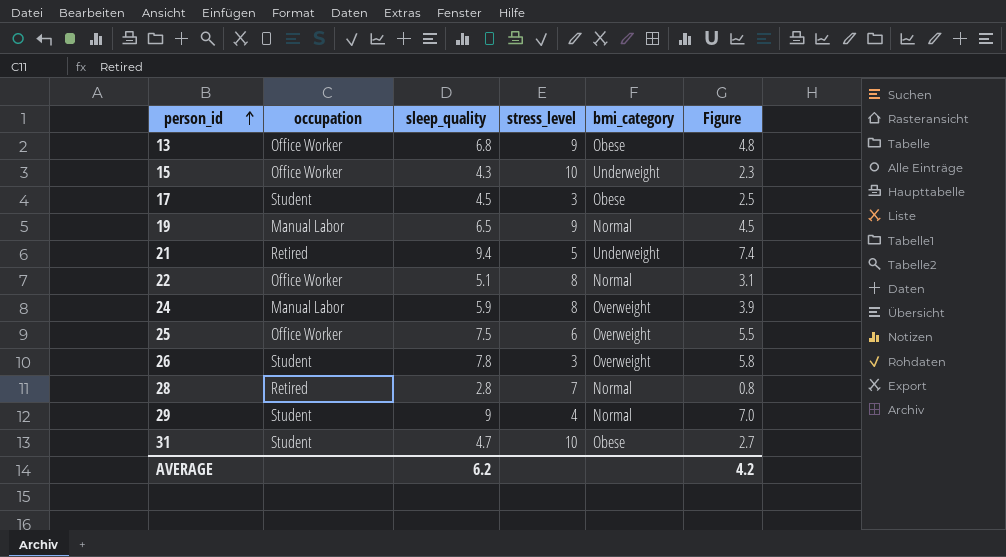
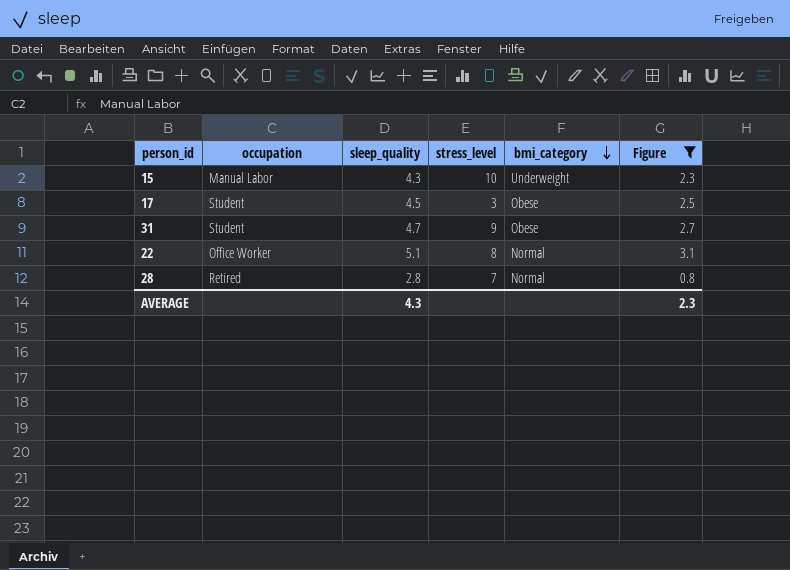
filter: none -> Figure <= 3.1
row order: person_id ascending -> bmi_category descending
15 | occupation: Office Worker -> Manual Labor
31 | stress_level: 10 -> 9
AVERAGE | sleep_quality: 6.2 -> 4.3
AVERAGE | Figure: 4.2 -> 2.3

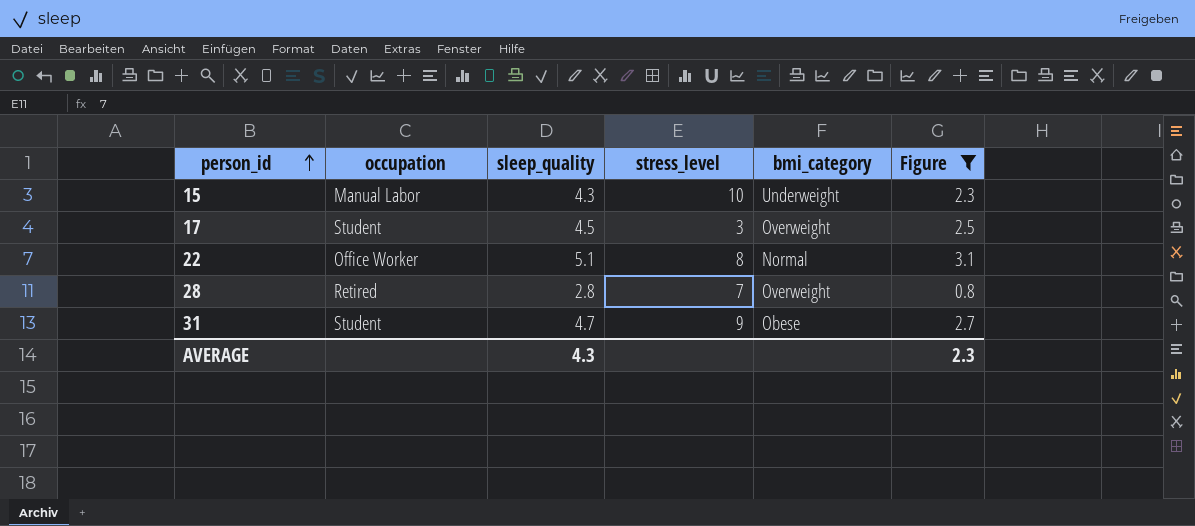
row order: bmi_category descending -> person_id ascending
17 | bmi_category: Obese -> Overweight
28 | bmi_category: Normal -> Overweight

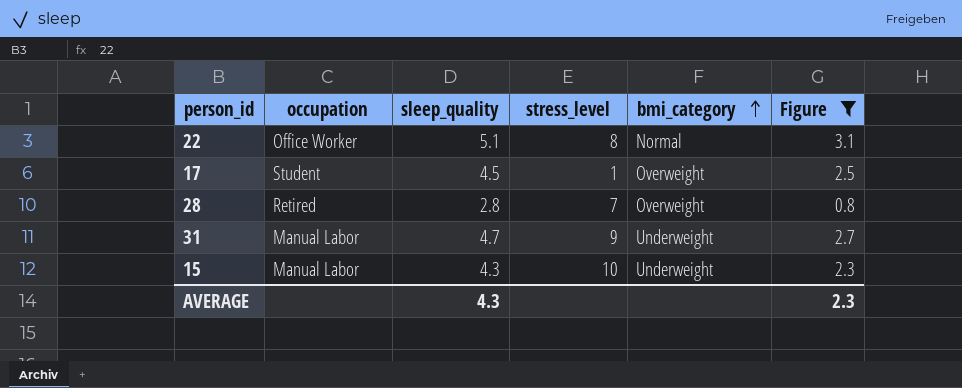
row order: person_id ascending -> bmi_category ascending
17 | stress_level: 3 -> 1
31 | occupation: Student -> Manual Labor
31 | bmi_category: Obese -> Underweight

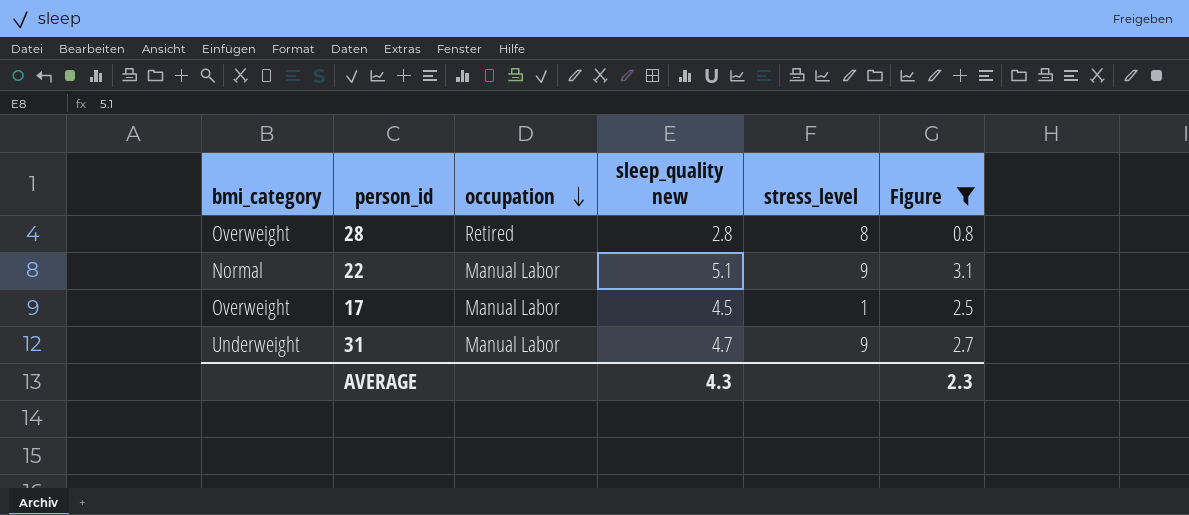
row order: bmi_category ascending -> occupation descending
column bmi_category | position: 5 -> 1
column name: sleep_quality -> sleep_quality new
row 15: Manual Labor | 4.3 | 10 | Underweight | 2.3 -> none
28 | stress_level: 7 -> 8
22 | occupation: Office Worker -> Manual Labor
22 | stress_level: 8 -> 9
17 | occupation: Student -> Manual Labor

